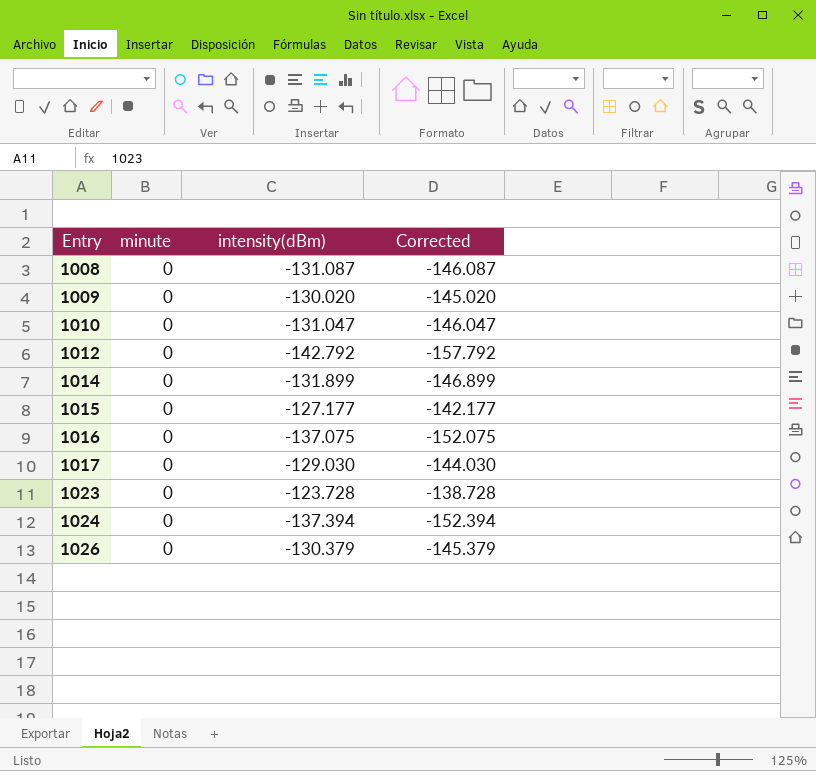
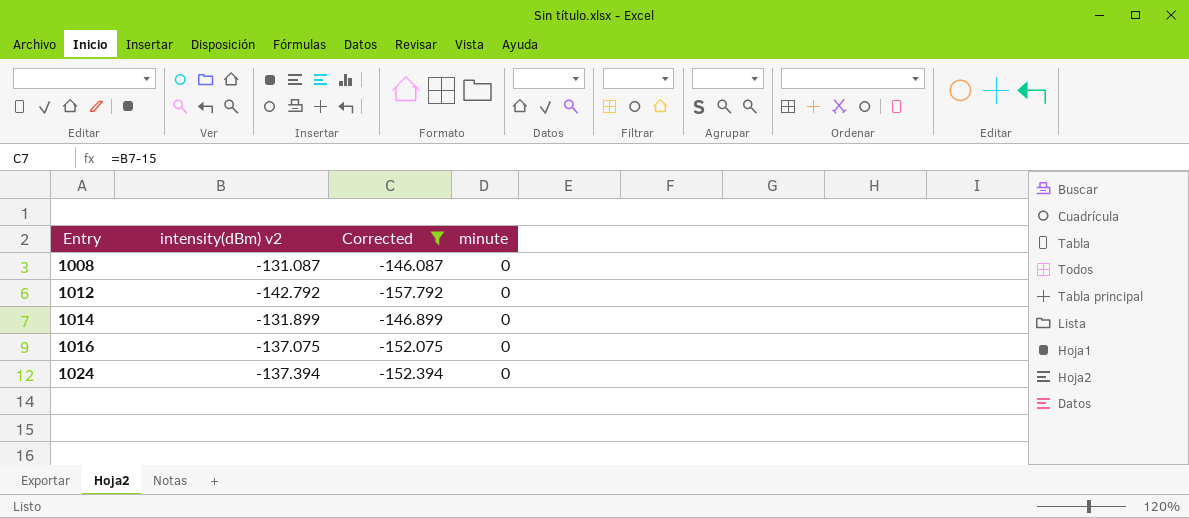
filter: none -> Corrected <= -146.087
column name: intensity(dBm) -> intensity(dBm) v2
column minute | position: 2 -> 4

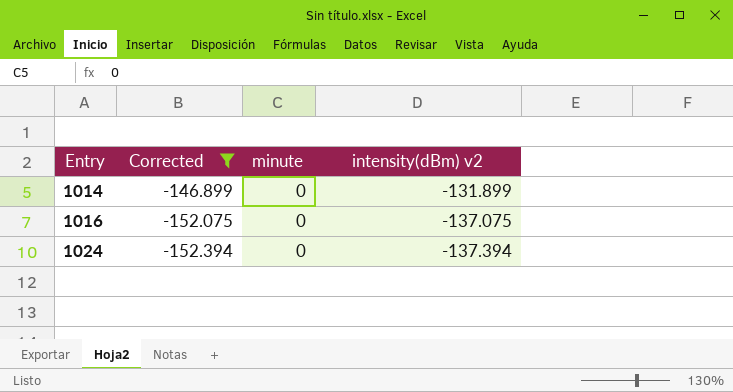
column intensity(dBm) v2 | position: 2 -> 4
row 1008: -131.087 | -146.087 | 0 -> none
row 1012: -142.792 | -157.792 | 0 -> none

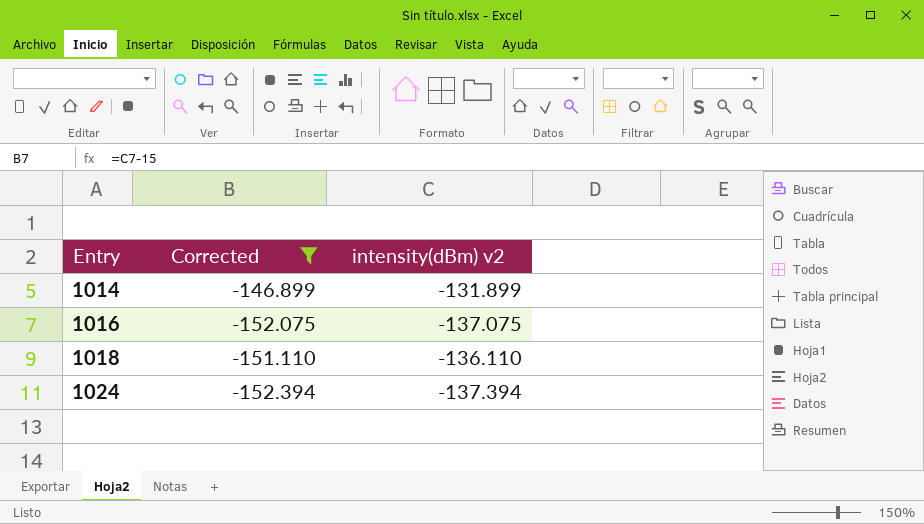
column minute | position: 3 -> none
row 1018: none -> -151.110 | -136.110

